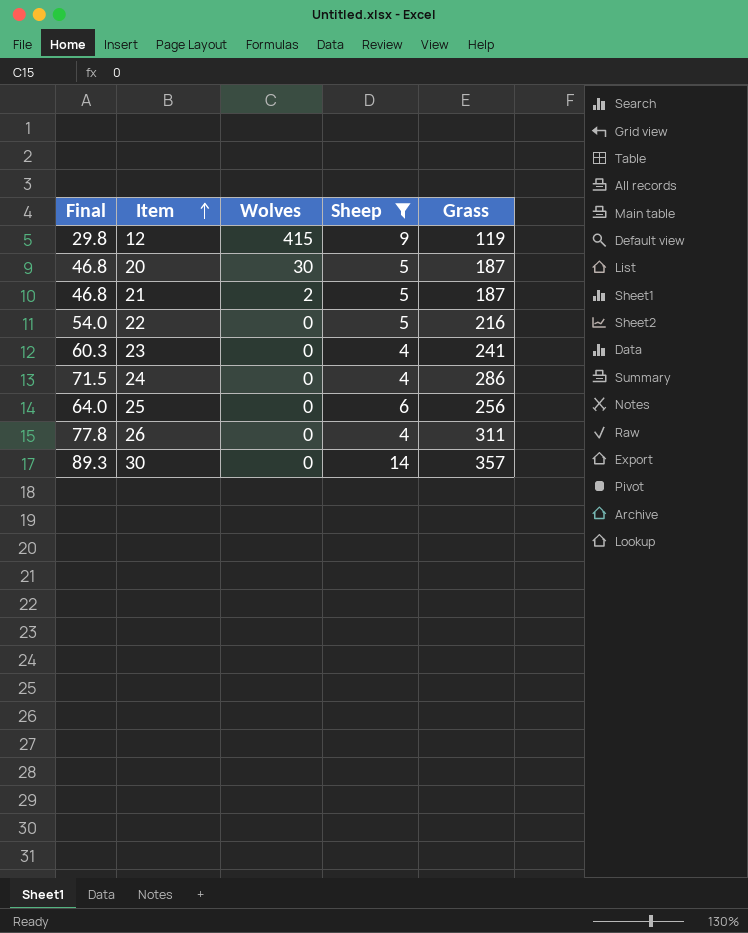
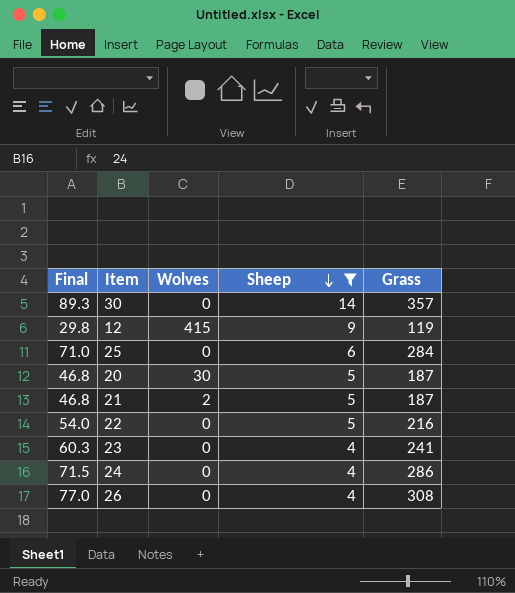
row order: Item ascending -> Sheep descending
25 | Final: 64.0 -> 71.0
25 | Grass: 256 -> 284
26 | Final: 77.8 -> 77.0
26 | Grass: 311 -> 308

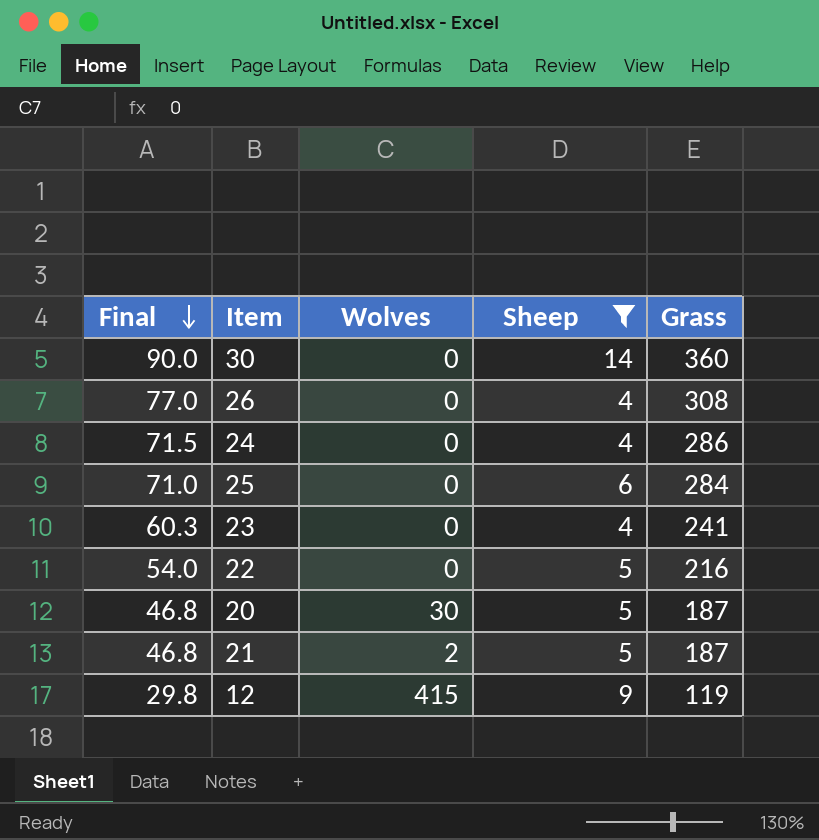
row order: Sheep descending -> Final descending
30 | Final: 89.3 -> 90.0
30 | Grass: 357 -> 360

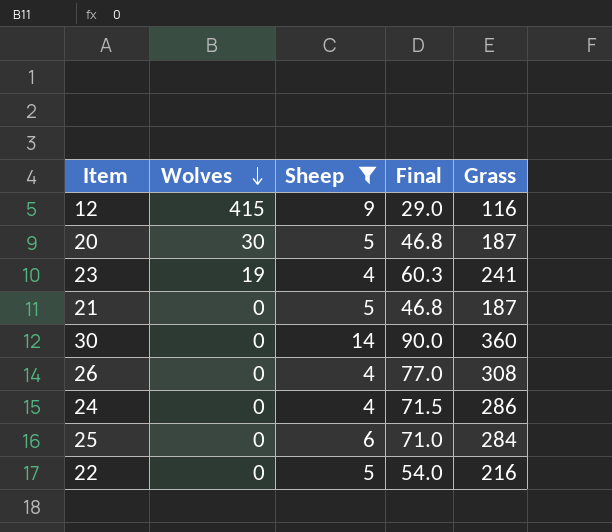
row order: Final descending -> Wolves descending
column Final | position: 1 -> 4
12 | Final: 29.8 -> 29.0
12 | Grass: 119 -> 116
23 | Wolves: 0 -> 19
21 | Wolves: 2 -> 0

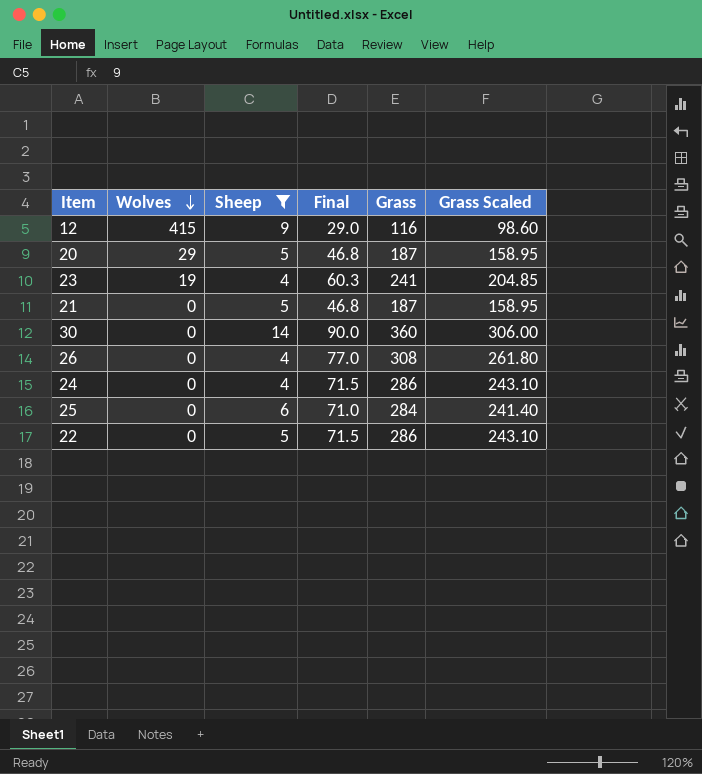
column Grass Scaled | formula: none -> [Grass] * 0.85
20 | Wolves: 30 -> 29
22 | Final: 54.0 -> 71.5
22 | Grass: 216 -> 286

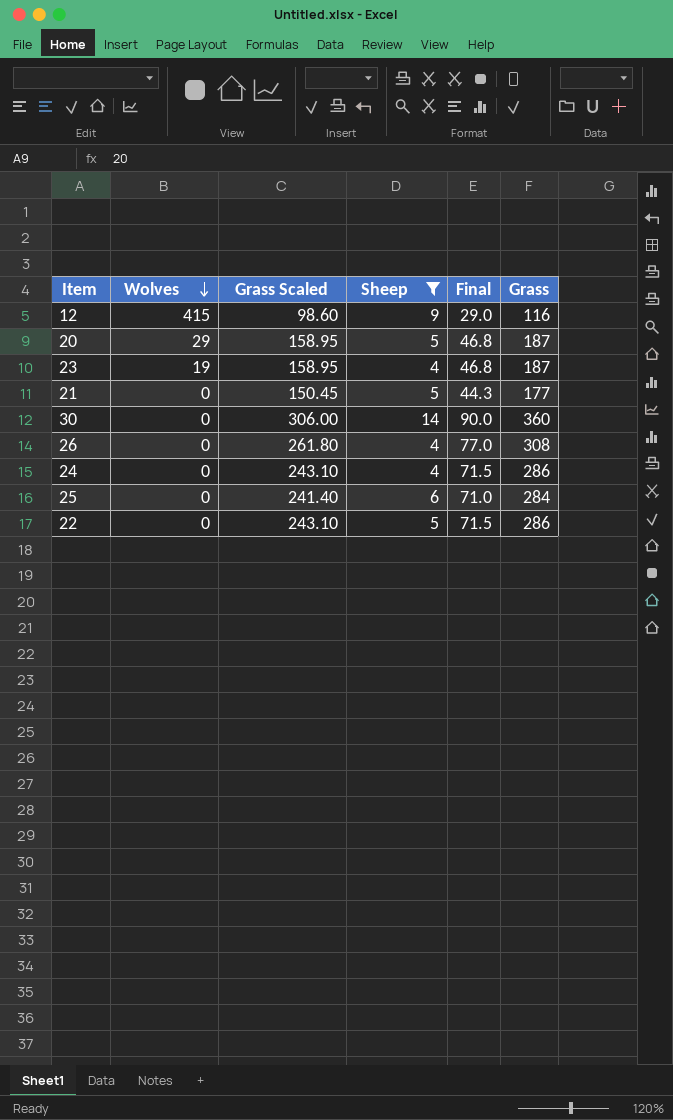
column Grass Scaled | position: 6 -> 3
23 | Grass Scaled: 204.85 -> 158.95
23 | Final: 60.3 -> 46.8
23 | Grass: 241 -> 187
21 | Grass Scaled: 158.95 -> 150.45
21 | Final: 46.8 -> 44.3
21 | Grass: 187 -> 177

